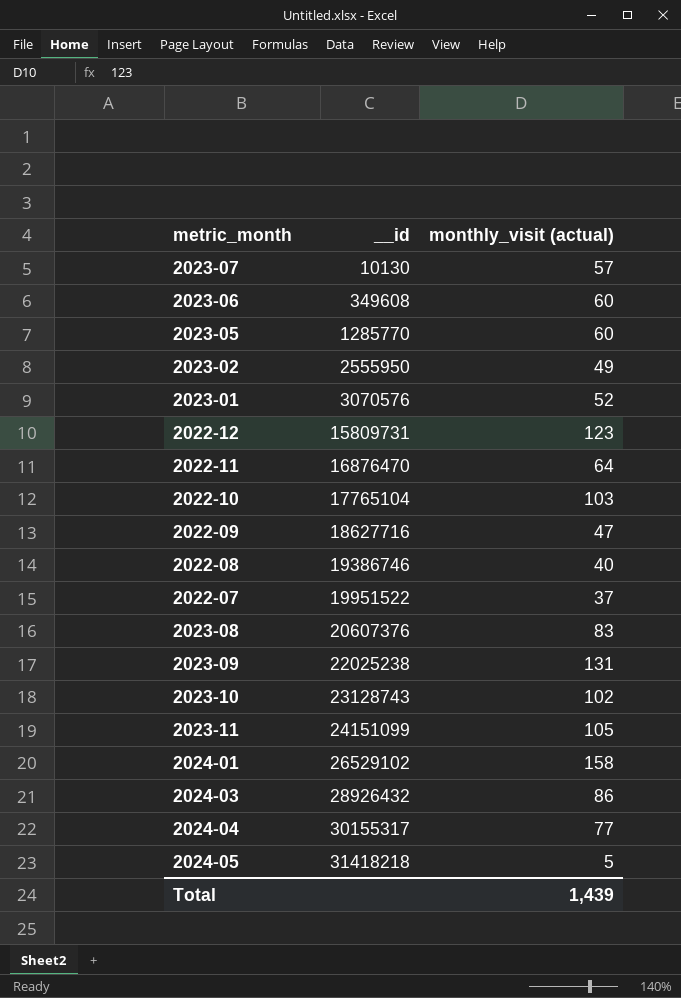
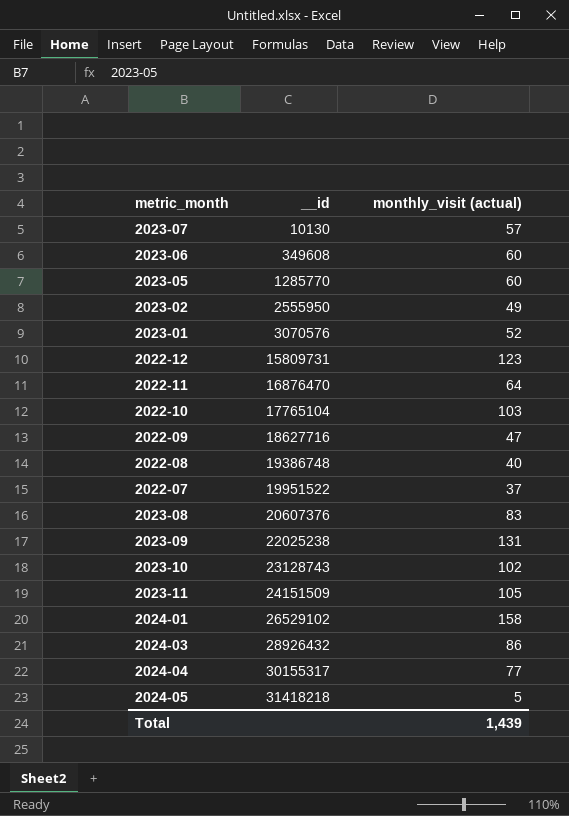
2022-08 | __id: 19386746 -> 19386748
2023-11 | __id: 24151099 -> 24151509

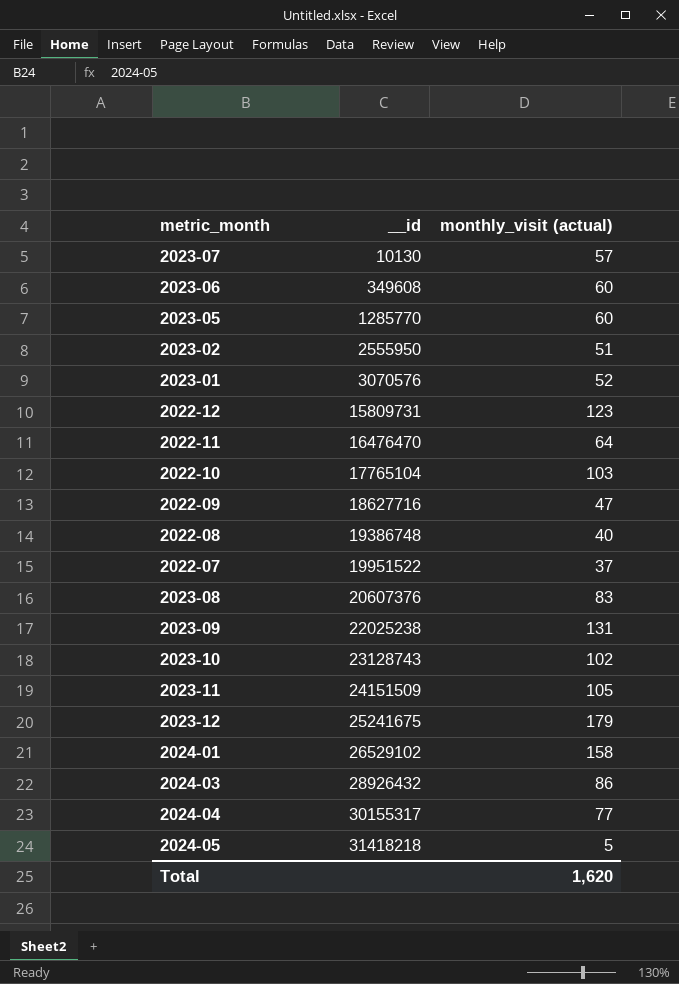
2023-02 | monthly_visit (actual): 49 -> 51
2022-11 | __id: 16876470 -> 16476470
row 2023-12: none -> 25241675 | 179
Total | monthly_visit (actual): 1,439 -> 1,620

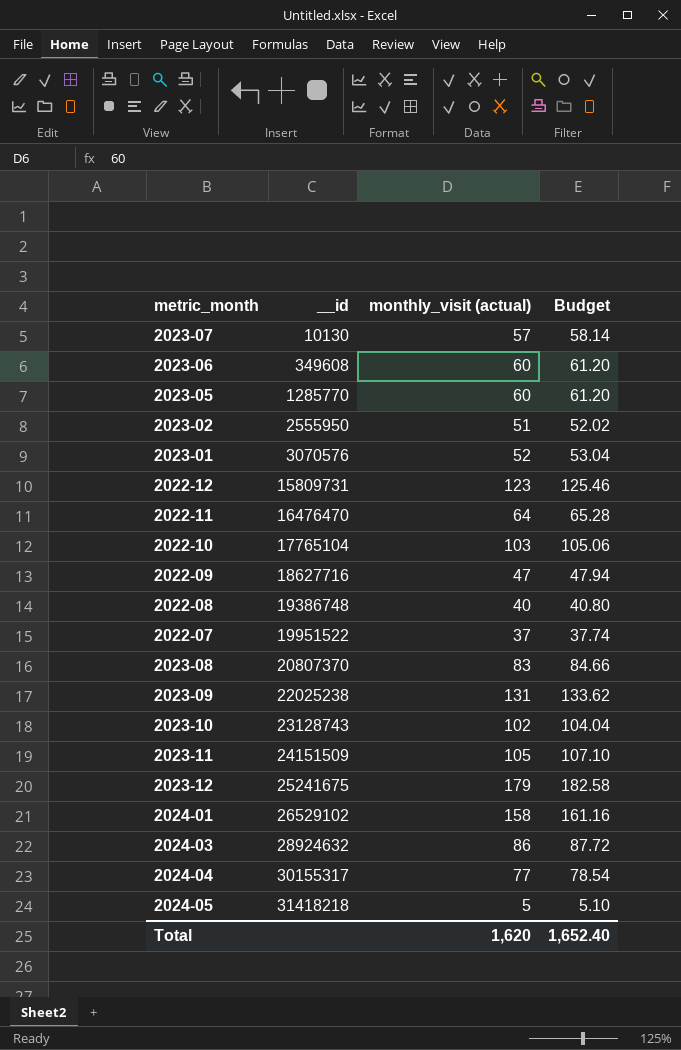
column Budget | formula: none -> [monthly_visit (actual)] * 1.02
2023-08 | __id: 20607376 -> 20807370
2024-03 | __id: 28926432 -> 28924632

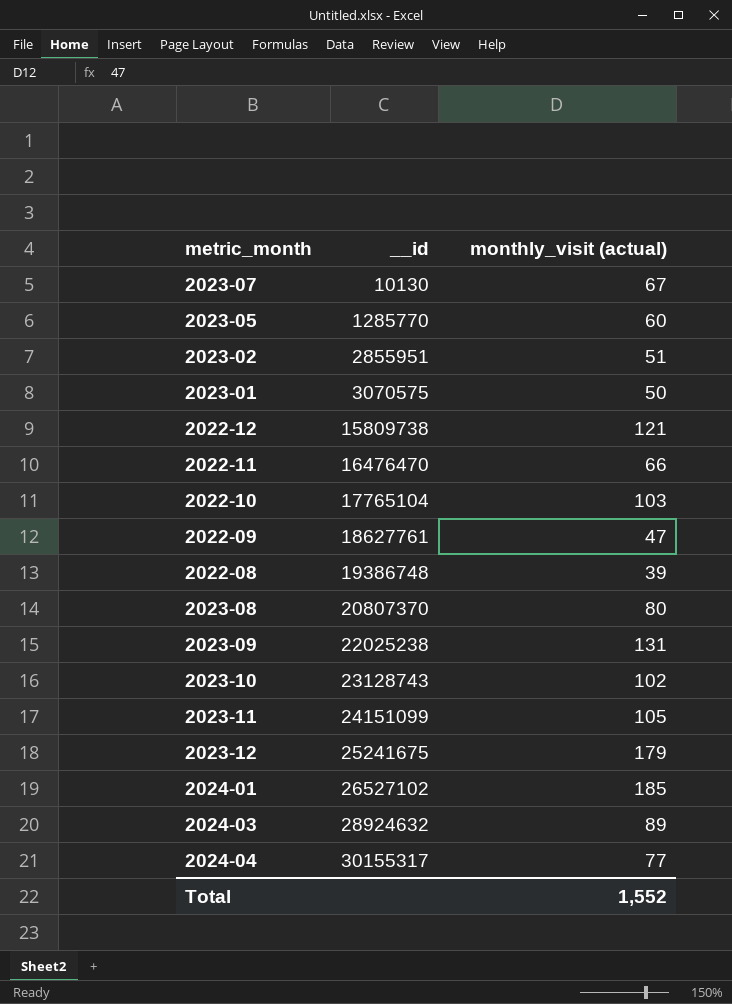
column Budget | formula: [monthly_visit (actual)] * 1.02 -> none
row 2023-06: 349608 | 60 | 61.20 -> none
row 2022-07: 19951522 | 37 | 37.74 -> none
row 2024-05: 31418218 | 5 | 5.10 -> none
2023-07 | monthly_visit (actual): 57 -> 67
2023-02 | __id: 2555950 -> 2855951
2023-01 | __id: 3070576 -> 3070575
2023-01 | monthly_visit (actual): 52 -> 50
2022-12 | __id: 15809731 -> 15809738
2022-12 | monthly_visit (actual): 123 -> 121
2022-11 | monthly_visit (actual): 64 -> 66
2022-09 | __id: 18627716 -> 18627761
2022-08 | monthly_visit (actual): 40 -> 39
2023-08 | monthly_visit (actual): 83 -> 80
2023-11 | __id: 24151509 -> 24151099
2024-01 | __id: 26529102 -> 26527102
2024-01 | monthly_visit (actual): 158 -> 185
2024-03 | monthly_visit (actual): 86 -> 89
Total | monthly_visit (actual): 1,620 -> 1,552

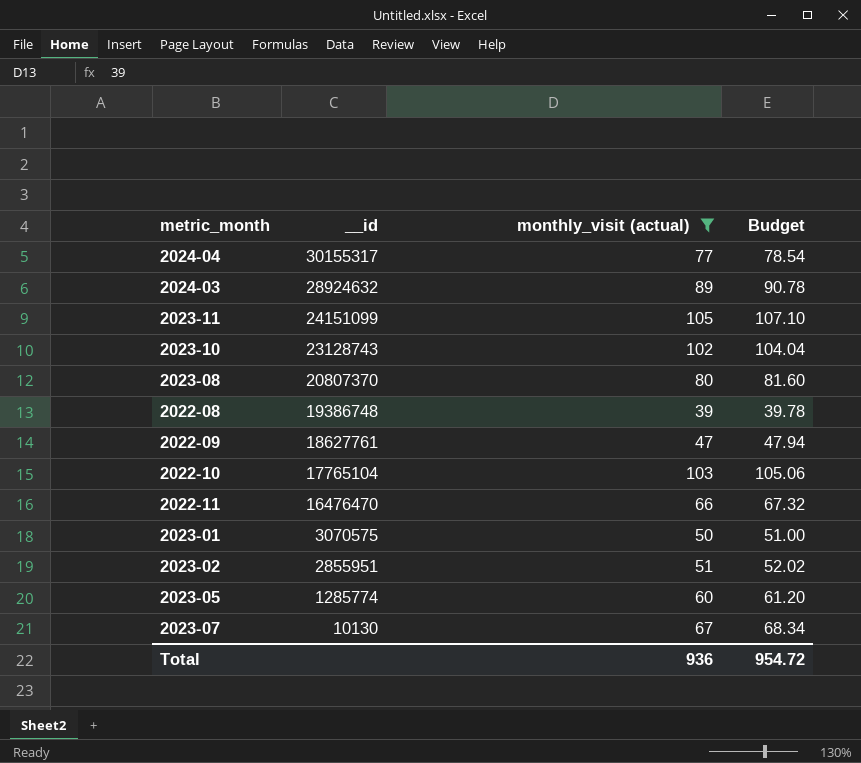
filter: none -> monthly_visit (actual) <= 105
row order: __id ascending -> __id descending
column Budget | formula: none -> [monthly_visit (actual)] * 1.02
2023-05 | __id: 1285770 -> 1285774
Total | monthly_visit (actual): 1,552 -> 936

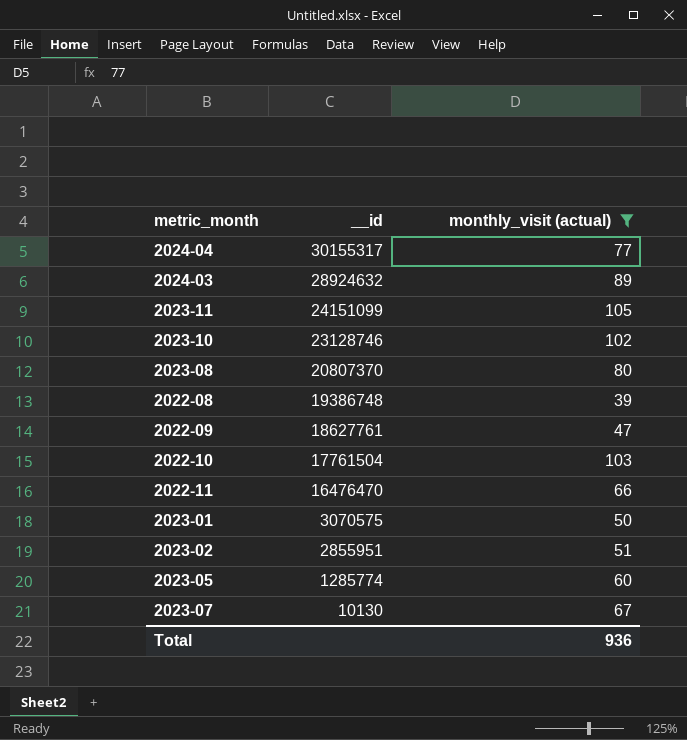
column Budget | formula: [monthly_visit (actual)] * 1.02 -> none
2023-10 | __id: 23128743 -> 23128746
2022-10 | __id: 17765104 -> 17761504

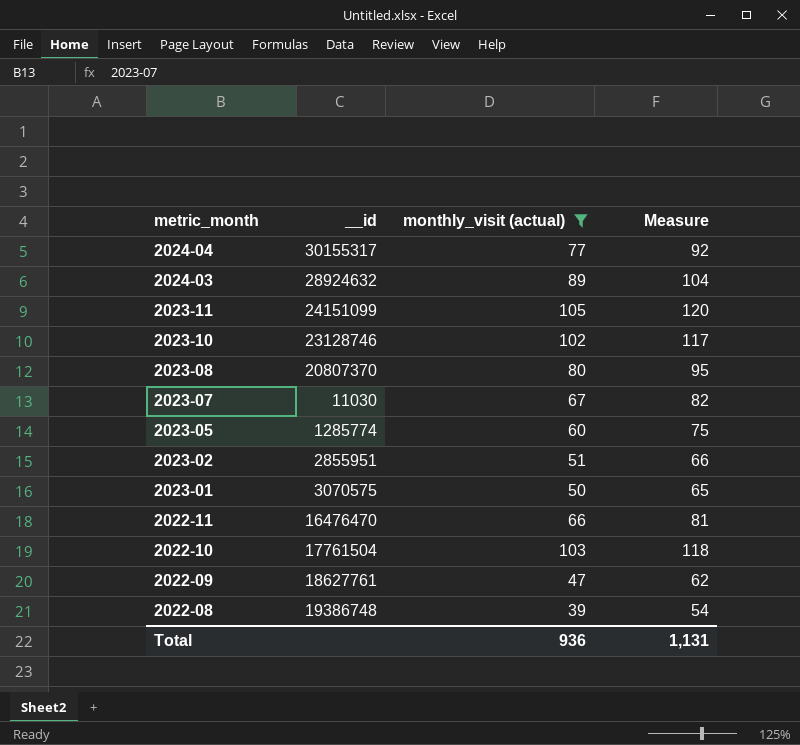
row order: __id descending -> metric_month descending
column Measure | formula: none -> [monthly_visit (actual)] + 15
2023-07 | __id: 10130 -> 11030

